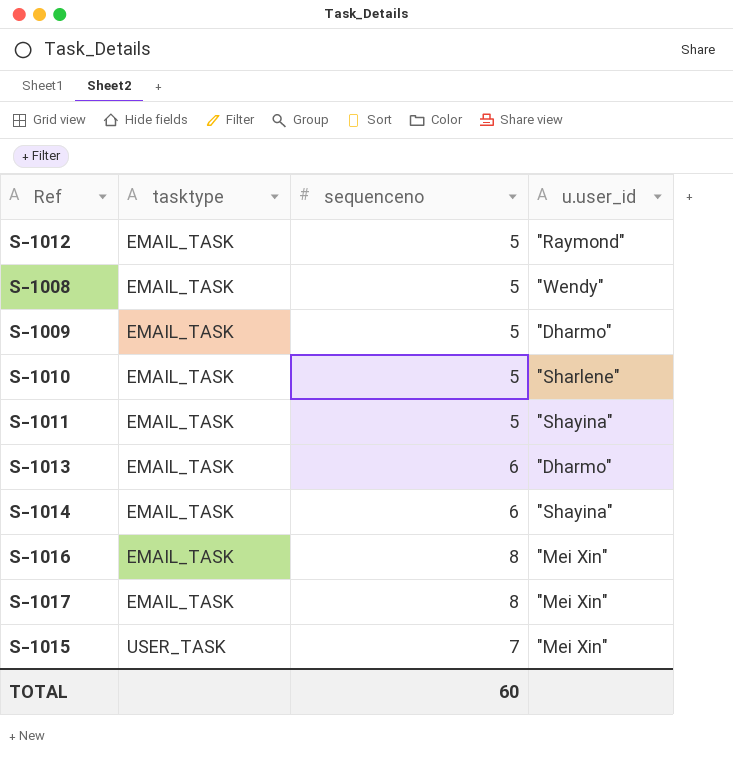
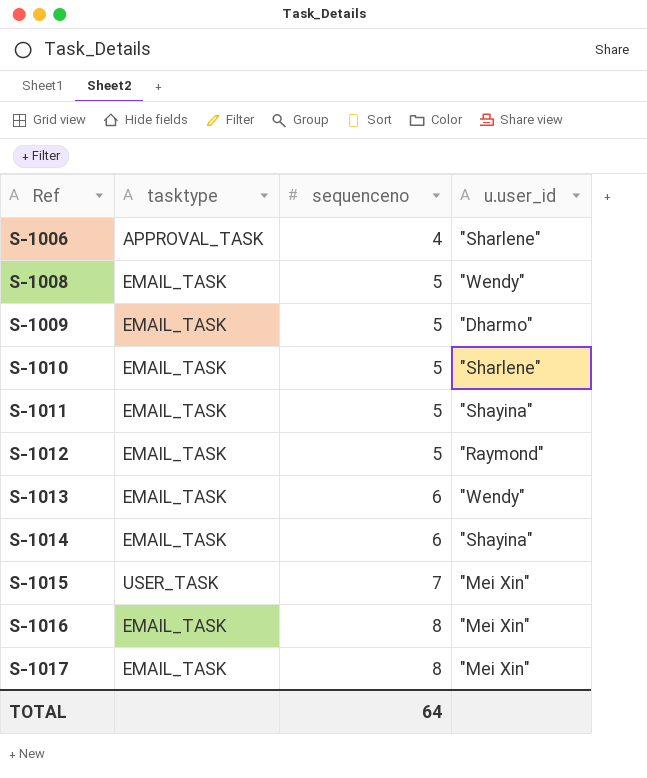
row order: tasktype ascending -> Ref ascending
row S-1006: none -> APPROVAL_TASK | 4 | "Sharlene"
S-1013 | u.user_id: "Dharmo" -> "Wendy"
TOTAL | sequenceno: 60 -> 64

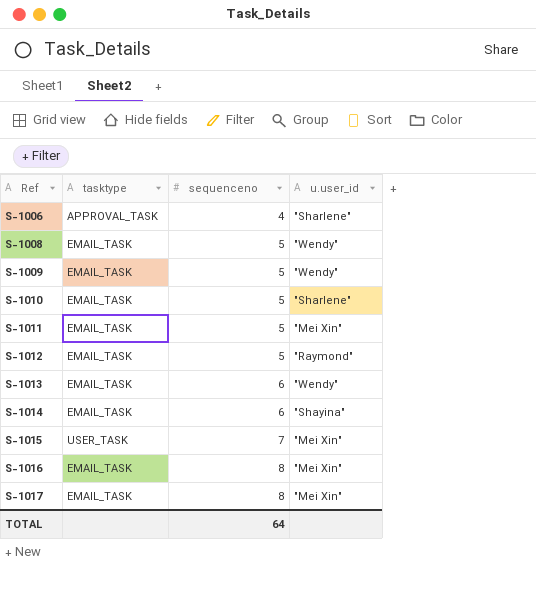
S-1009 | u.user_id: "Dharmo" -> "Wendy"
S-1011 | u.user_id: "Shayina" -> "Mei Xin"

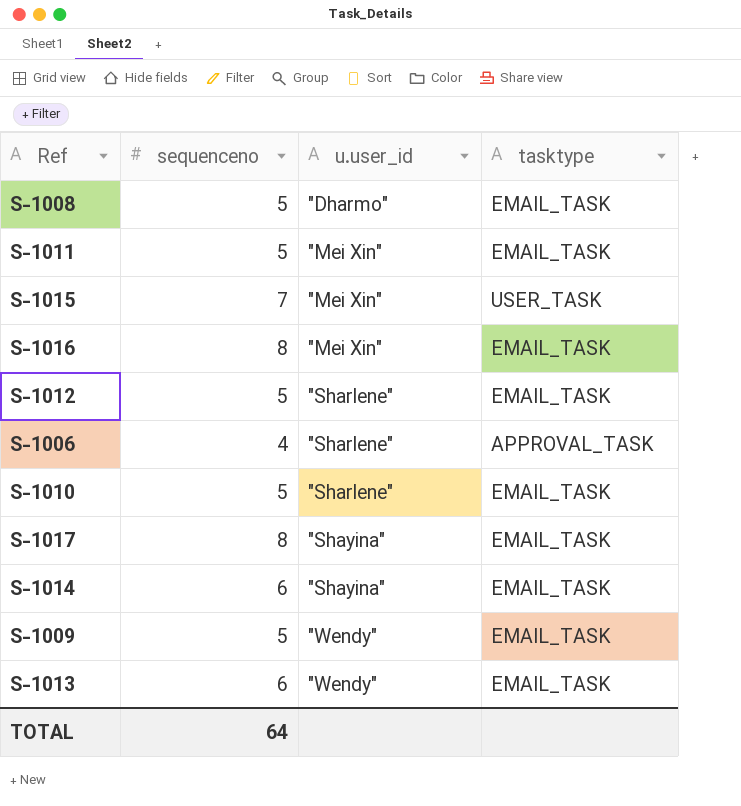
row order: Ref ascending -> u.user_id ascending
column tasktype | position: 2 -> 4
S-1008 | u.user_id: "Wendy" -> "Dharmo"
S-1012 | u.user_id: "Raymond" -> "Sharlene"
S-1017 | u.user_id: "Mei Xin" -> "Shayina"

